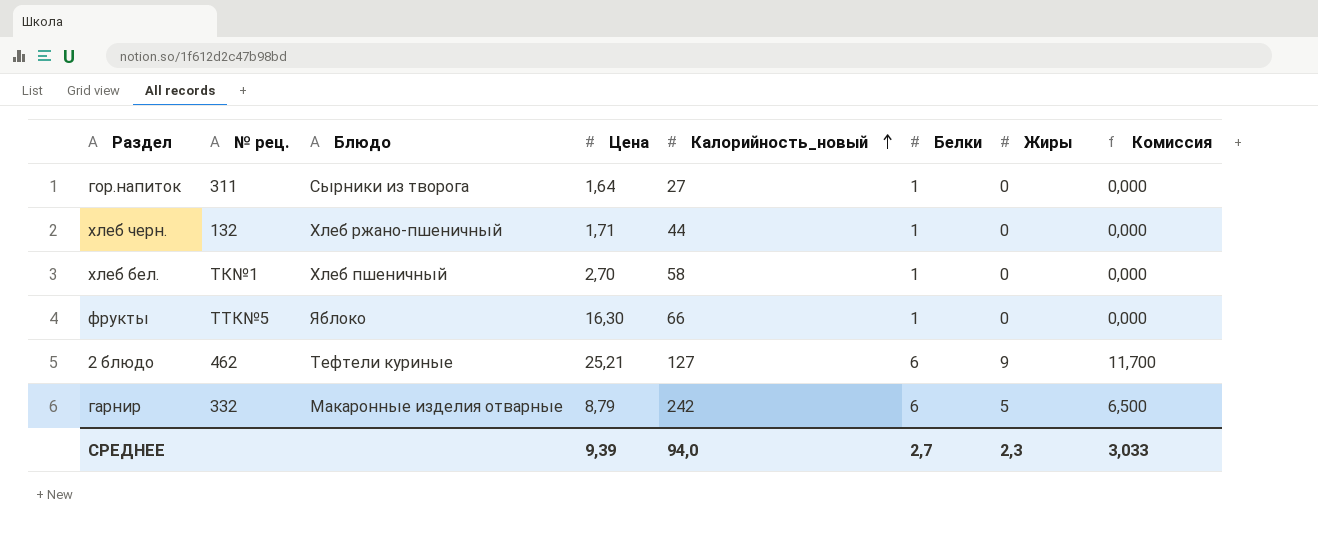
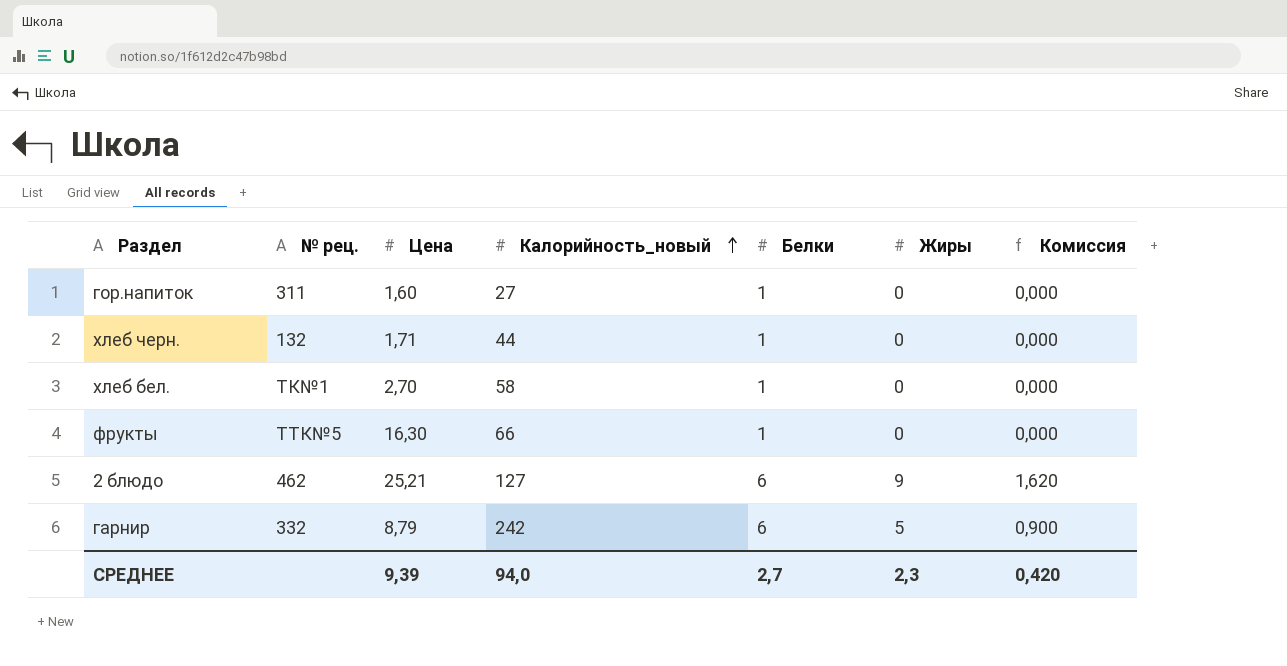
column Блюдо | position: 3 -> none
column Комиссия | formula: [Жиры] * 1,3 -> [Жиры] * 0,18
гор.напиток | Цена: 1,64 -> 1,60
СРЕДНЕЕ | Комиссия: 3,033 -> 0,420

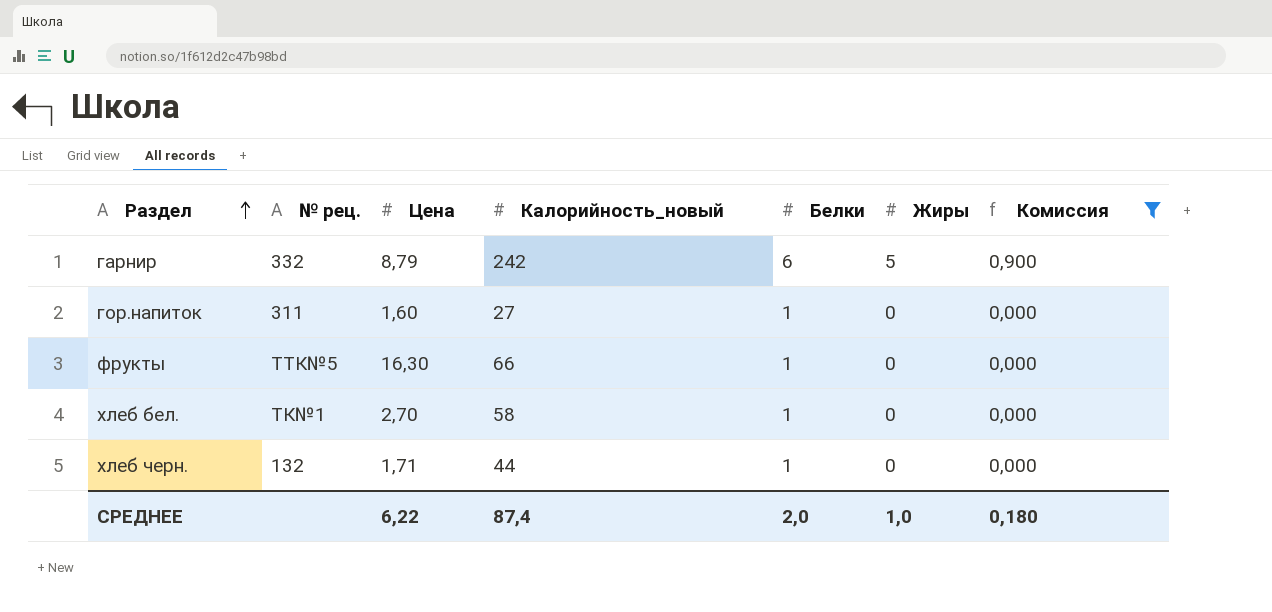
filter: none -> Комиссия != 1,620
row order: Калорийность_новый ascending -> Раздел ascending
СРЕДНЕЕ | Цена: 9,39 -> 6,22
СРЕДНЕЕ | Калорийность_новый: 94,0 -> 87,4
СРЕДНЕЕ | Белки: 2,7 -> 2,0
СРЕДНЕЕ | Жиры: 2,3 -> 1,0
СРЕДНЕЕ | Комиссия: 0,420 -> 0,180

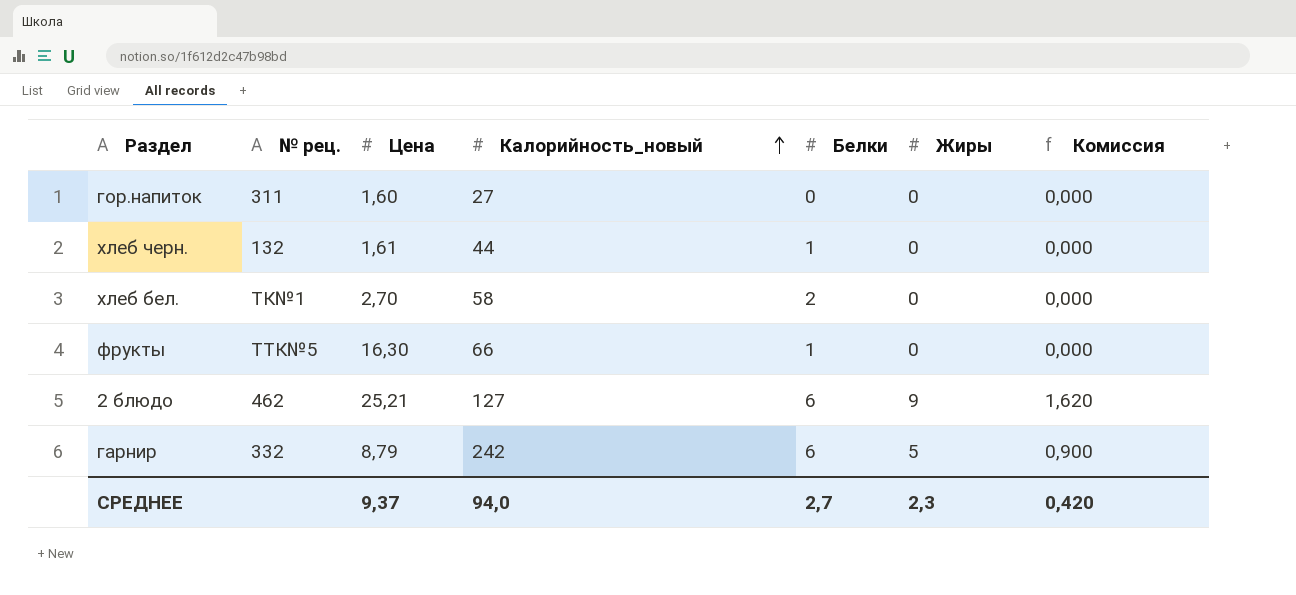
filter: Комиссия != 1,620 -> none
row order: Раздел ascending -> Калорийность_новый ascending
гор.напиток | Белки: 1 -> 0
хлеб черн. | Цена: 1,71 -> 1,61
хлеб бел. | Белки: 1 -> 2
СРЕДНЕЕ | Цена: 6,22 -> 9,37
СРЕДНЕЕ | Калорийность_новый: 87,4 -> 94,0
СРЕДНЕЕ | Белки: 2,0 -> 2,7
СРЕДНЕЕ | Жиры: 1,0 -> 2,3
СРЕДНЕЕ | Комиссия: 0,180 -> 0,420

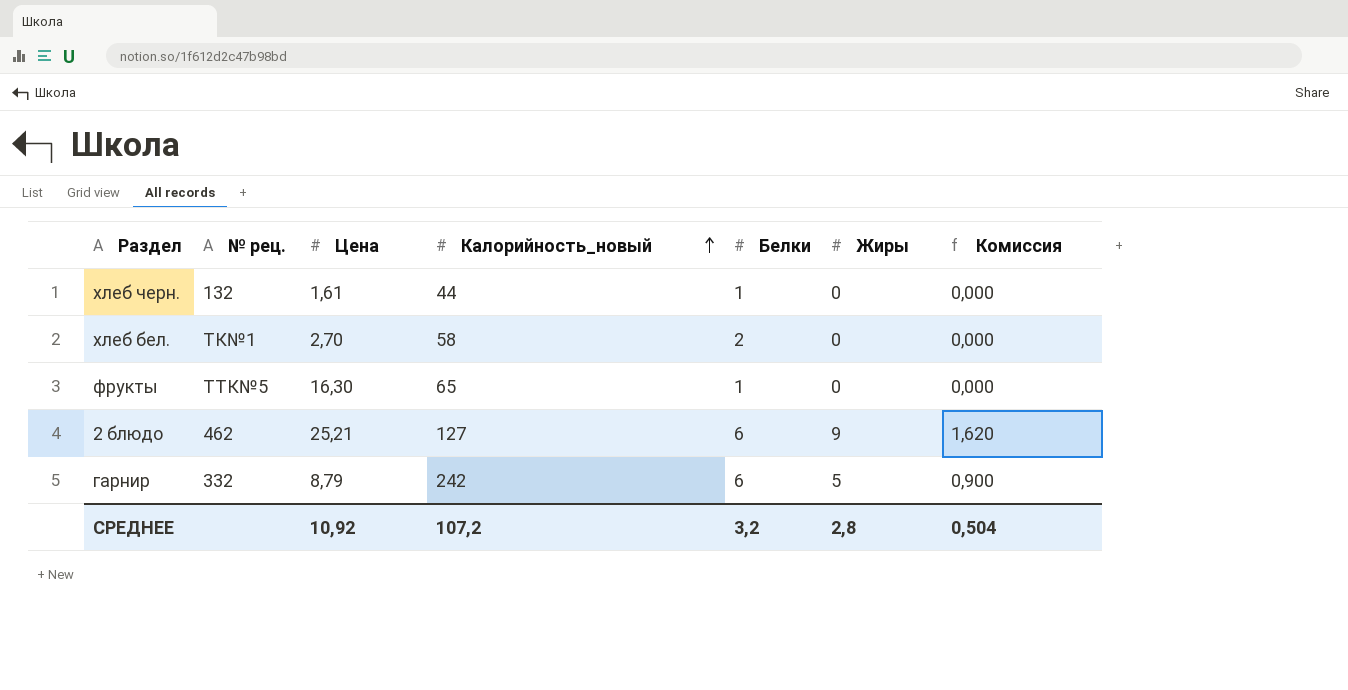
row гор.напиток: 311 | 1,60 | 27 | 0 | 0 | 0,000 -> none
фрукты | Калорийность_новый: 66 -> 65
СРЕДНЕЕ | Цена: 9,37 -> 10,92
СРЕДНЕЕ | Калорийность_новый: 94,0 -> 107,2
СРЕДНЕЕ | Белки: 2,7 -> 3,2
СРЕДНЕЕ | Жиры: 2,3 -> 2,8
СРЕДНЕЕ | Комиссия: 0,420 -> 0,504

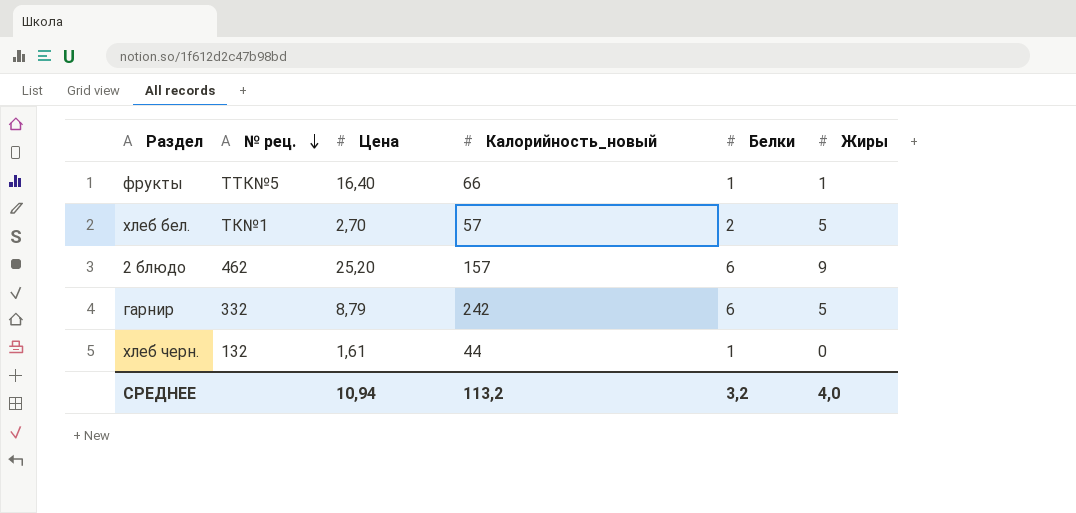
row order: Калорийность_новый ascending -> № рец. descending
column Комиссия | formula: [Жиры] * 0,18 -> none
фрукты | Цена: 16,30 -> 16,40
фрукты | Калорийность_новый: 65 -> 66
фрукты | Жиры: 0 -> 1
хлеб бел. | Калорийность_новый: 58 -> 57
хлеб бел. | Жиры: 0 -> 5
2 блюдо | Цена: 25,21 -> 25,20
2 блюдо | Калорийность_новый: 127 -> 157
СРЕДНЕЕ | Цена: 10,92 -> 10,94
СРЕДНЕЕ | Калорийность_новый: 107,2 -> 113,2
СРЕДНЕЕ | Жиры: 2,8 -> 4,0

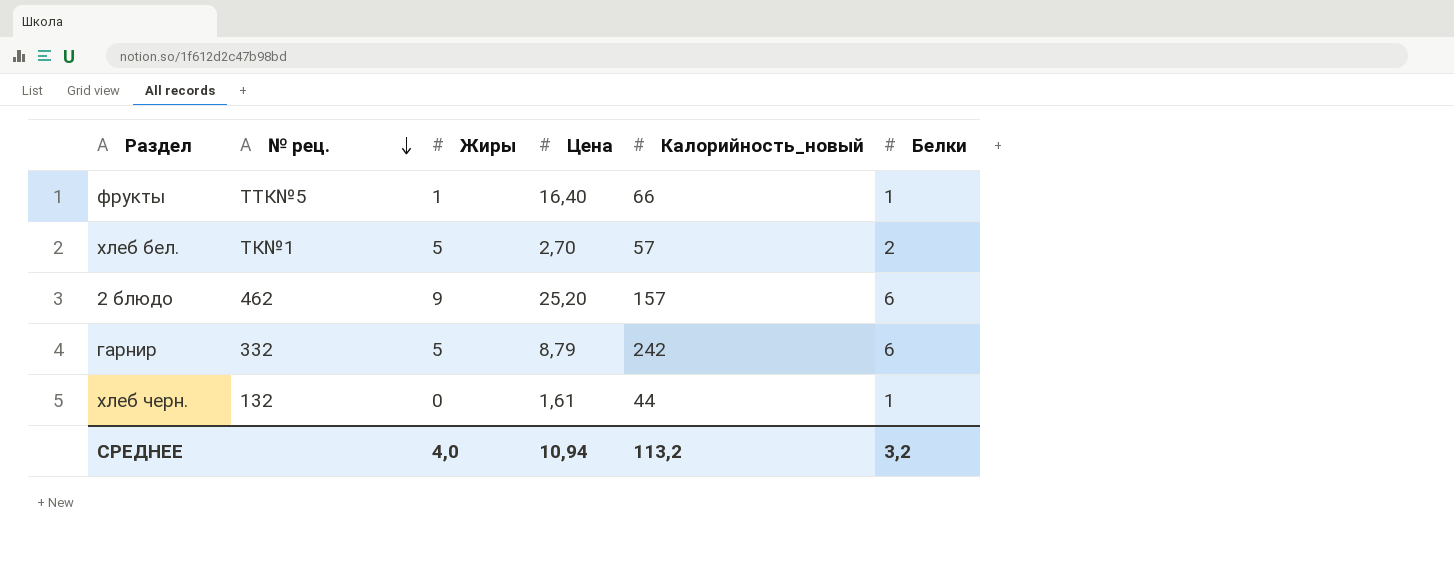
column Жиры | position: 6 -> 3

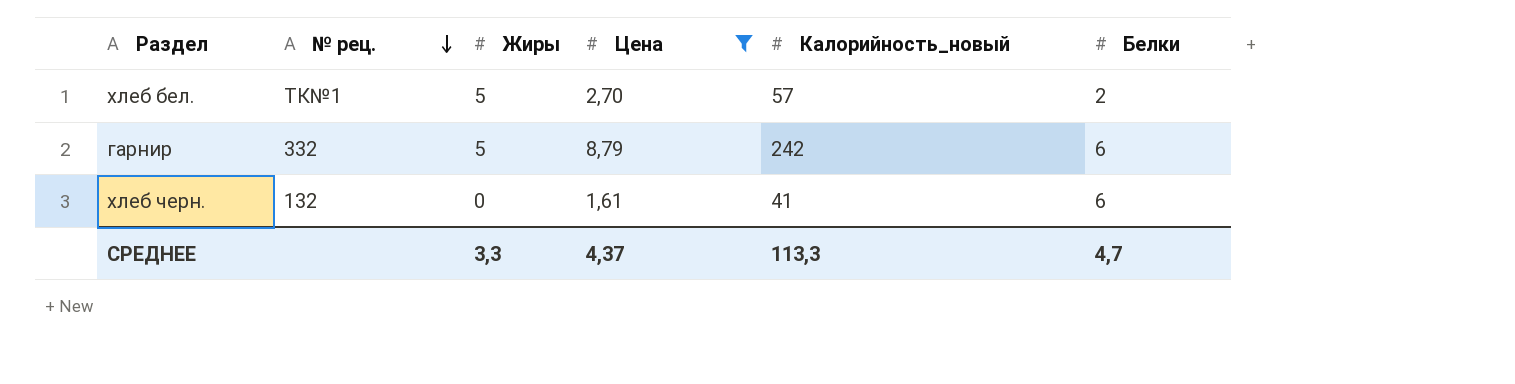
filter: none -> Цена <= 8,79
хлеб черн. | Калорийность_новый: 44 -> 41
хлеб черн. | Белки: 1 -> 6
СРЕДНЕЕ | Жиры: 4,0 -> 3,3
СРЕДНЕЕ | Цена: 10,94 -> 4,37
СРЕДНЕЕ | Калорийность_новый: 113,2 -> 113,3
СРЕДНЕЕ | Белки: 3,2 -> 4,7

